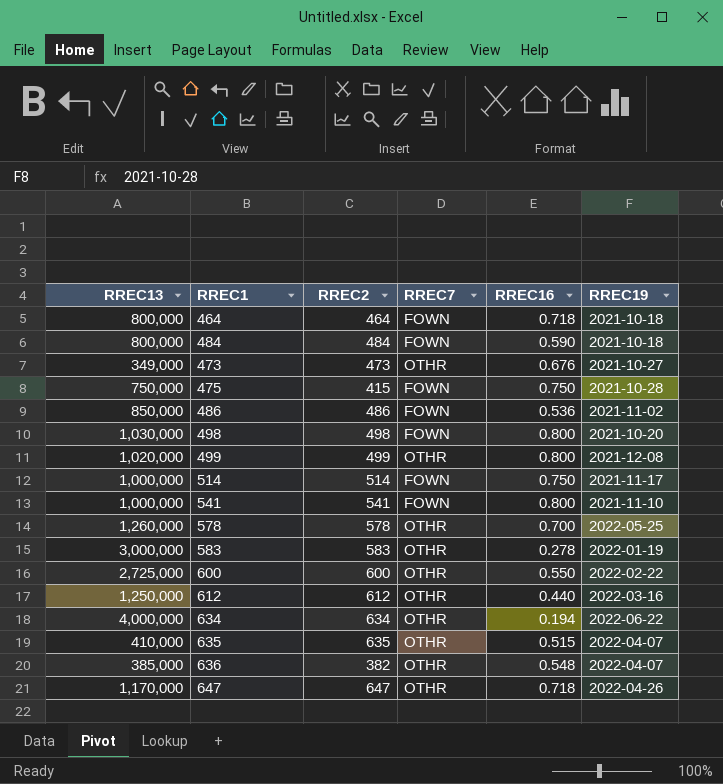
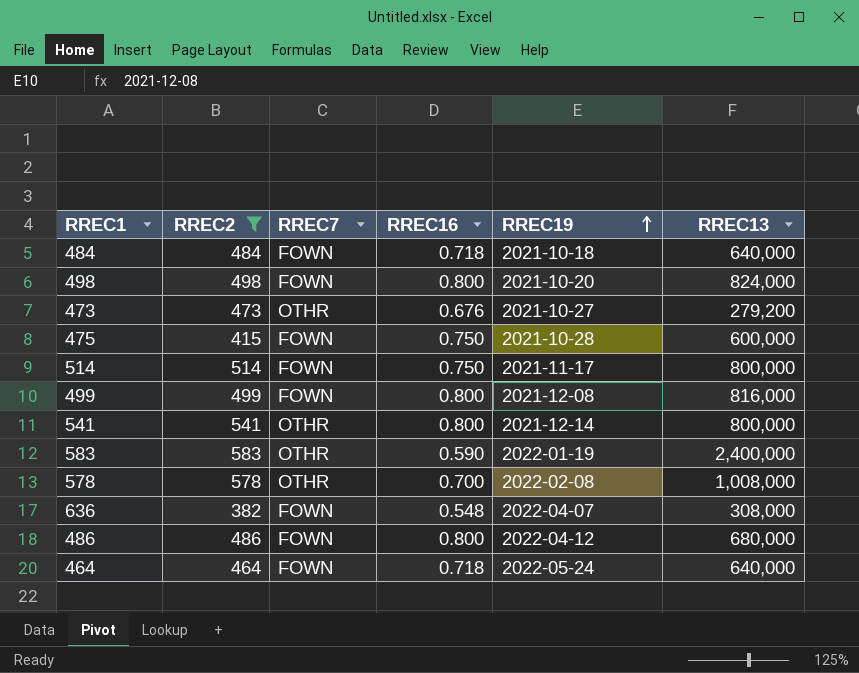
filter: none -> RREC2 <= 583
row order: none -> RREC19 ascending
column RREC13 | position: 1 -> 6
484 | RREC16: 0.590 -> 0.718
484 | RREC13: 800,000 -> 640,000
498 | RREC13: 1,030,000 -> 824,000
473 | RREC13: 349,000 -> 279,200
475 | RREC13: 750,000 -> 600,000
514 | RREC13: 1,000,000 -> 800,000
499 | RREC7: OTHR -> FOWN
499 | RREC13: 1,020,000 -> 816,000
541 | RREC7: FOWN -> OTHR
541 | RREC19: 2021-11-10 -> 2021-12-14
541 | RREC13: 1,000,000 -> 800,000
583 | RREC16: 0.278 -> 0.590
583 | RREC13: 3,000,000 -> 2,400,000
578 | RREC19: 2022-05-25 -> 2022-02-08
578 | RREC13: 1,260,000 -> 1,008,000
636 | RREC7: OTHR -> FOWN
636 | RREC13: 385,000 -> 308,000
486 | RREC16: 0.536 -> 0.800
486 | RREC19: 2021-11-02 -> 2022-04-12
486 | RREC13: 850,000 -> 680,000
464 | RREC19: 2021-10-18 -> 2022-05-24
464 | RREC13: 800,000 -> 640,000

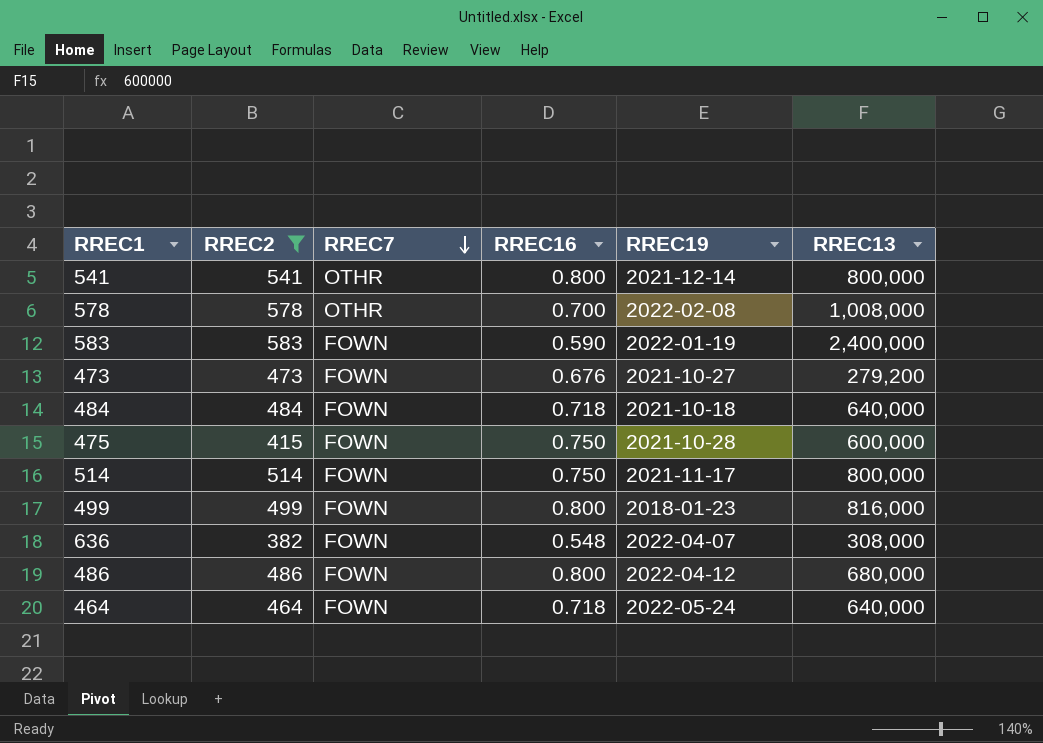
row order: RREC19 ascending -> RREC7 descending
row 498: 498 | FOWN | 0.800 | 2021-10-20 | 824,000 -> none
583 | RREC7: OTHR -> FOWN
473 | RREC7: OTHR -> FOWN
499 | RREC19: 2021-12-08 -> 2018-01-23

